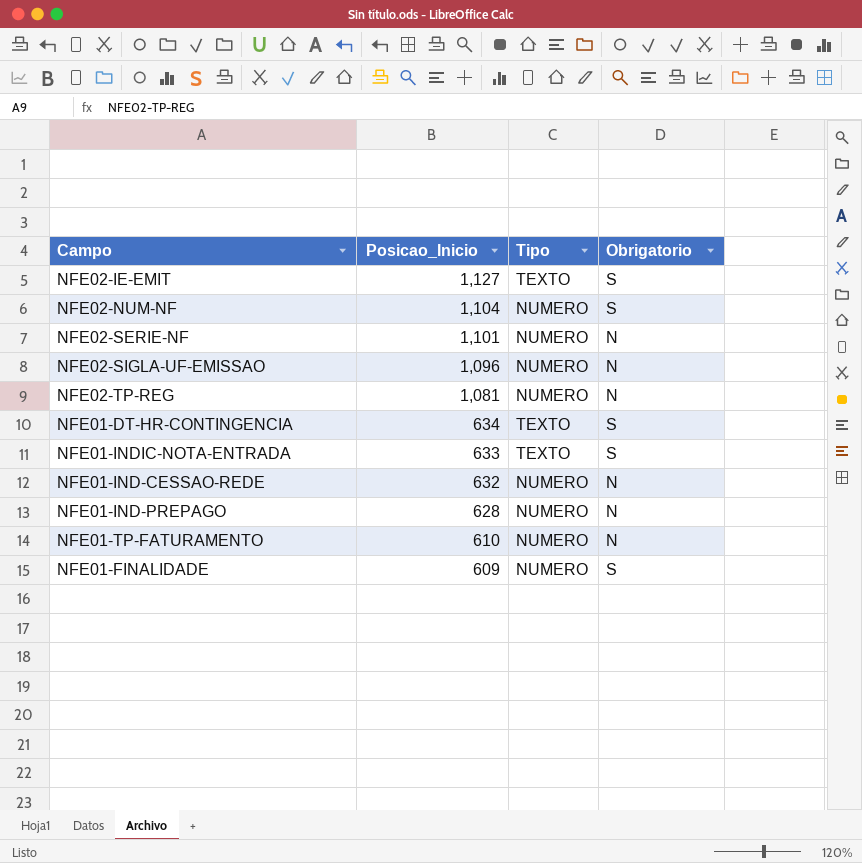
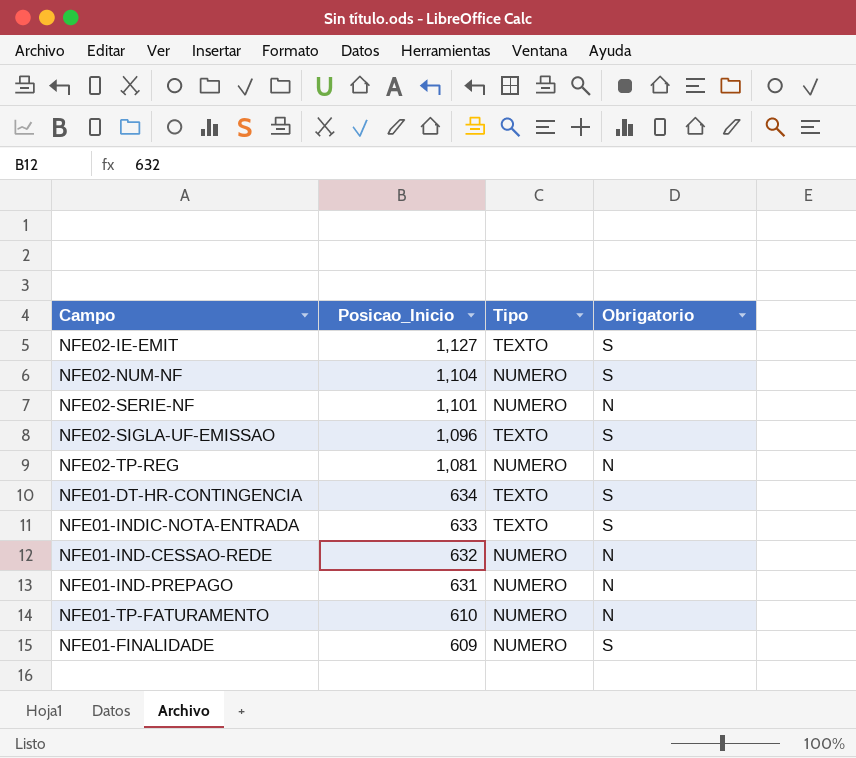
NFE02-SIGLA-UF-EMISSAO | Tipo: NUMERO -> TEXTO
NFE02-SIGLA-UF-EMISSAO | Obrigatorio: N -> S
NFE01-IND-PREPAGO | Posicao_Inicio: 628 -> 631

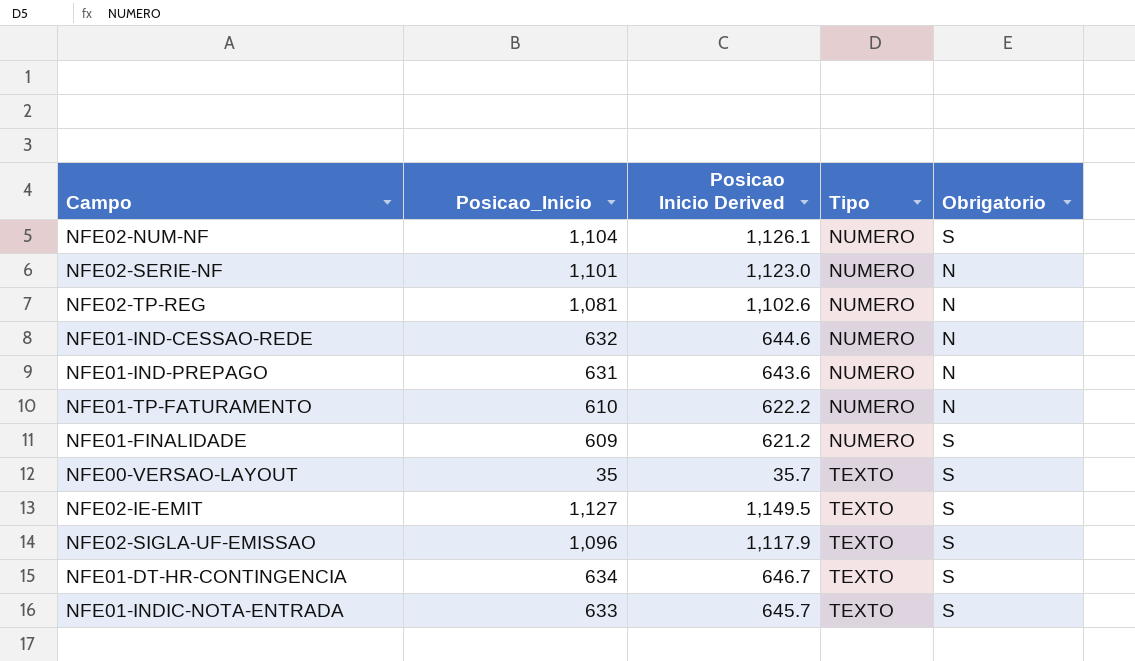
row order: Posicao_Inicio descending -> Tipo ascending
column Posicao Inicio Derived | formula: none -> [Posicao_Inicio] * 1.02
row NFE00-VERSAO-LAYOUT: none -> 35 | 35.7 | TEXTO | S

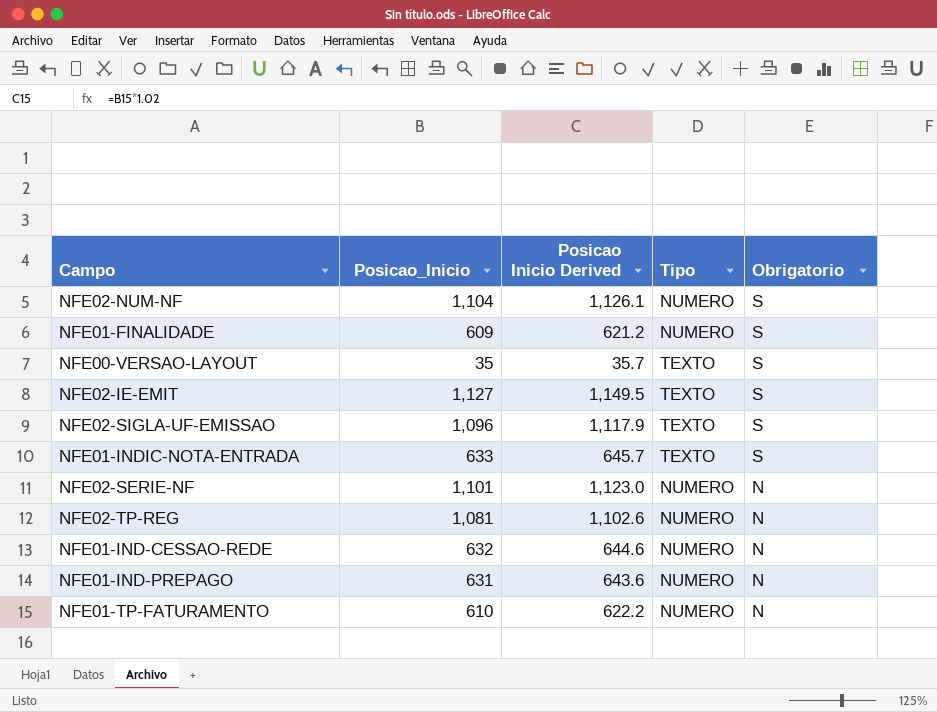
row order: Tipo ascending -> Obrigatorio descending
row NFE01-DT-HR-CONTINGENCIA: 634 | 646.7 | TEXTO | S -> none

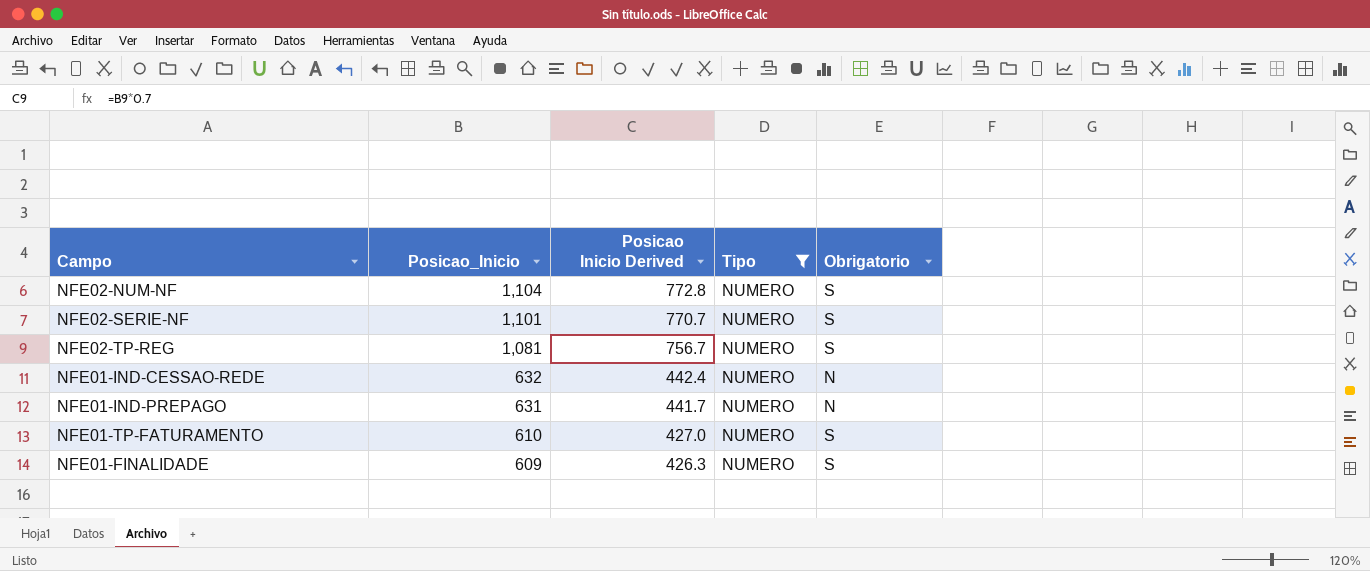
filter: none -> Tipo = NUMERO
row order: Obrigatorio descending -> Posicao_Inicio descending
column Posicao Inicio Derived | formula: [Posicao_Inicio] * 1.02 -> [Posicao_Inicio] * 0.7
NFE02-SERIE-NF | Obrigatorio: N -> S
NFE02-TP-REG | Obrigatorio: N -> S
NFE01-TP-FATURAMENTO | Obrigatorio: N -> S

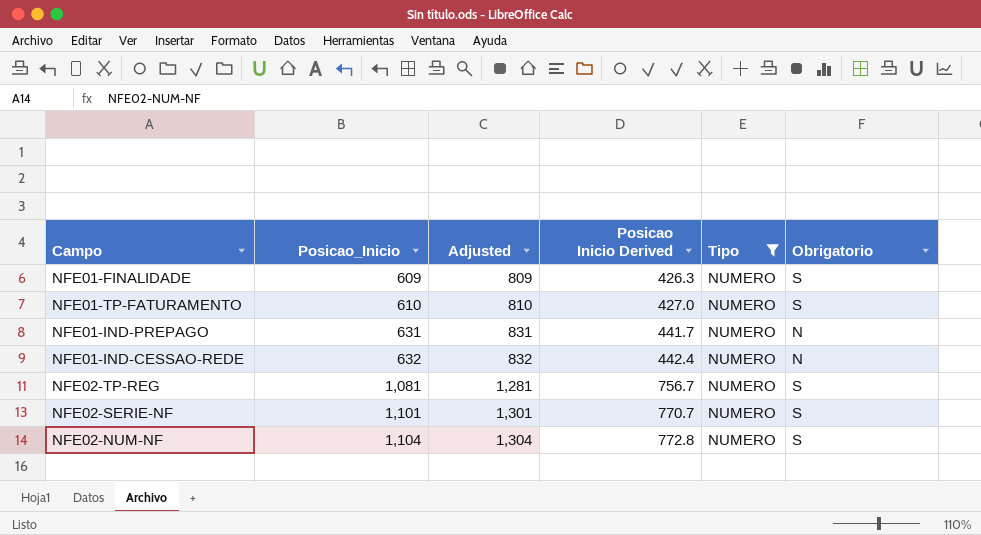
row order: Posicao_Inicio descending -> Posicao_Inicio ascending
column Adjusted | formula: none -> [Posicao_Inicio] + 200

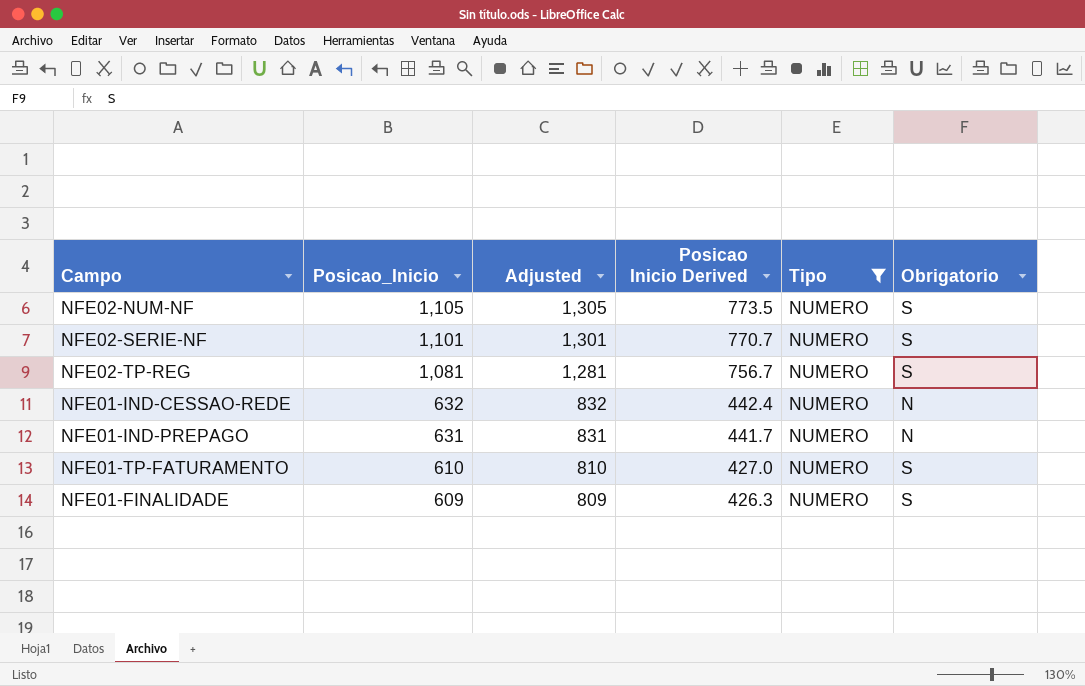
row order: Posicao_Inicio ascending -> Posicao_Inicio descending
NFE02-NUM-NF | Posicao_Inicio: 1,104 -> 1,105
NFE02-NUM-NF | Adjusted: 1,304 -> 1,305
NFE02-NUM-NF | Posicao Inicio Derived: 772.8 -> 773.5

